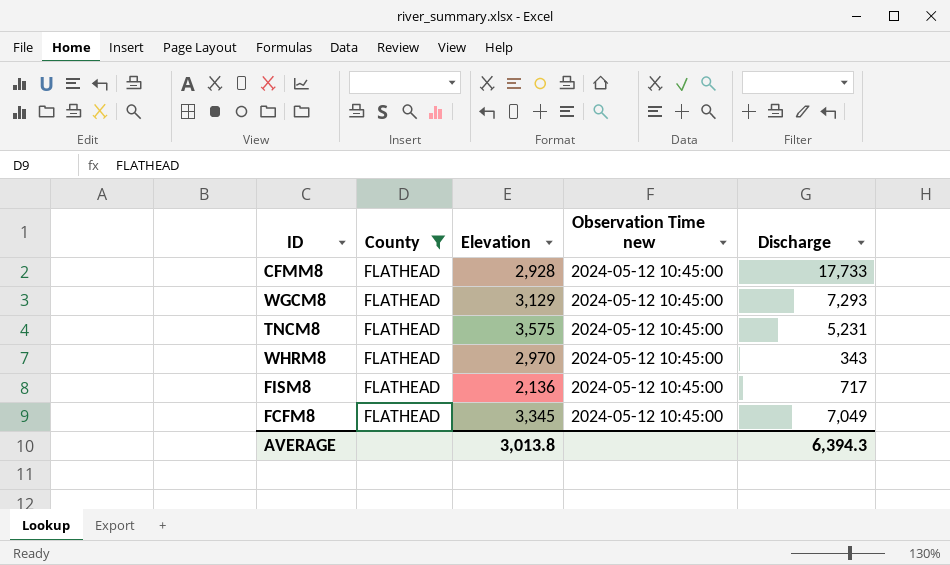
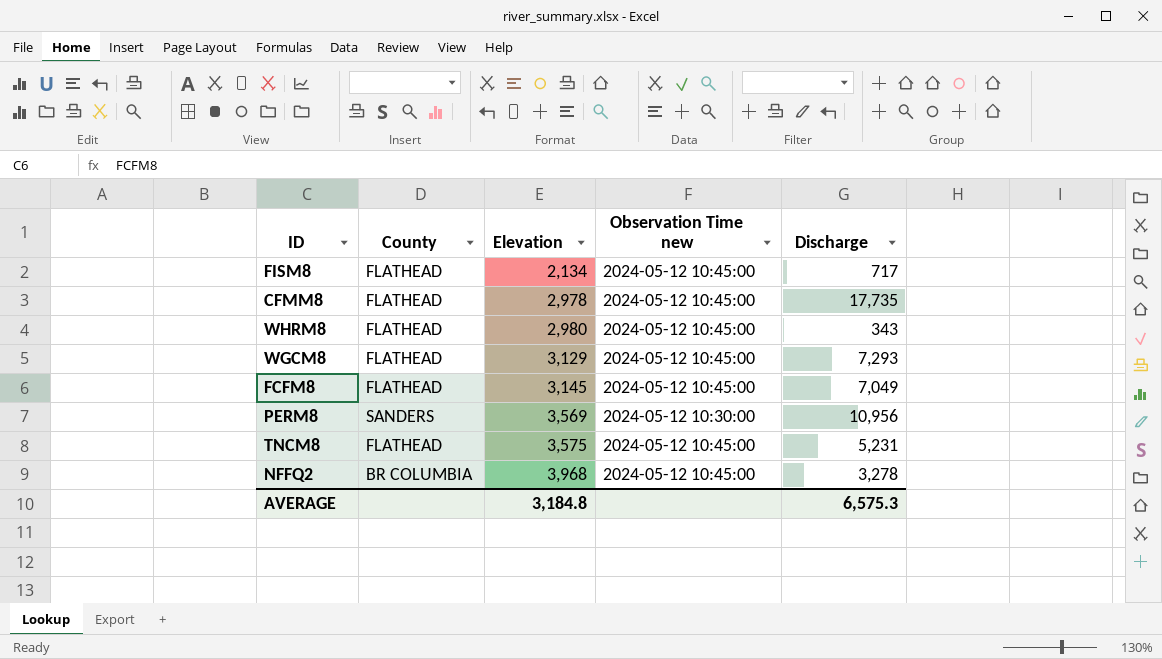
filter: County = FLATHEAD -> none
row order: none -> Elevation ascending
FISM8 | Elevation: 2,136 -> 2,134
CFMM8 | Elevation: 2,928 -> 2,978
CFMM8 | Discharge: 17,733 -> 17,735
WHRM8 | Elevation: 2,970 -> 2,980
FCFM8 | Elevation: 3,345 -> 3,145
AVERAGE | Elevation: 3,013.8 -> 3,184.8
AVERAGE | Discharge: 6,394.3 -> 6,575.3

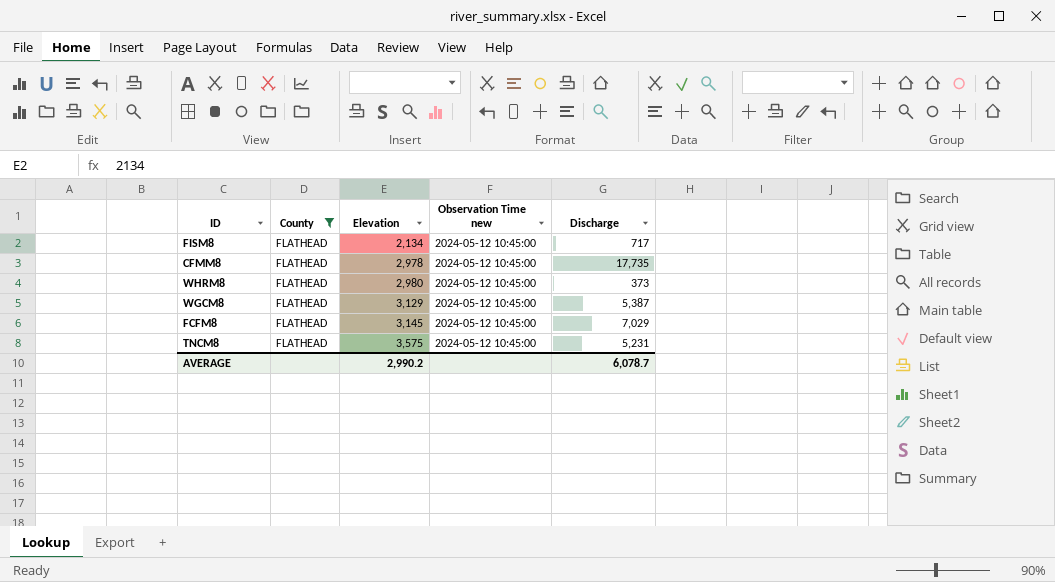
filter: none -> County = FLATHEAD
WHRM8 | Discharge: 343 -> 373
WGCM8 | Discharge: 7,293 -> 5,387
FCFM8 | Discharge: 7,049 -> 7,029
AVERAGE | Elevation: 3,184.8 -> 2,990.2
AVERAGE | Discharge: 6,575.3 -> 6,078.7

